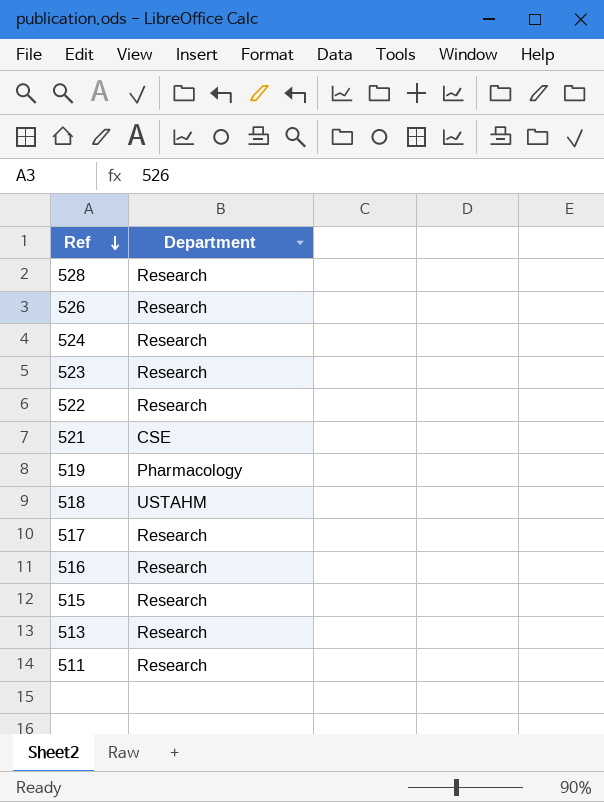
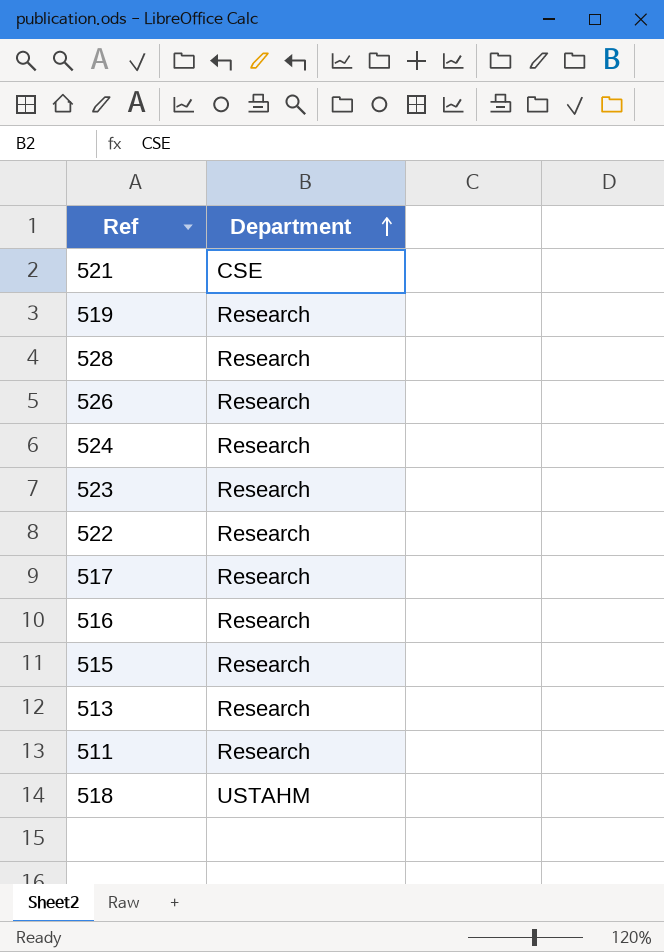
row order: Ref descending -> Department ascending
519 | Department: Pharmacology -> Research

